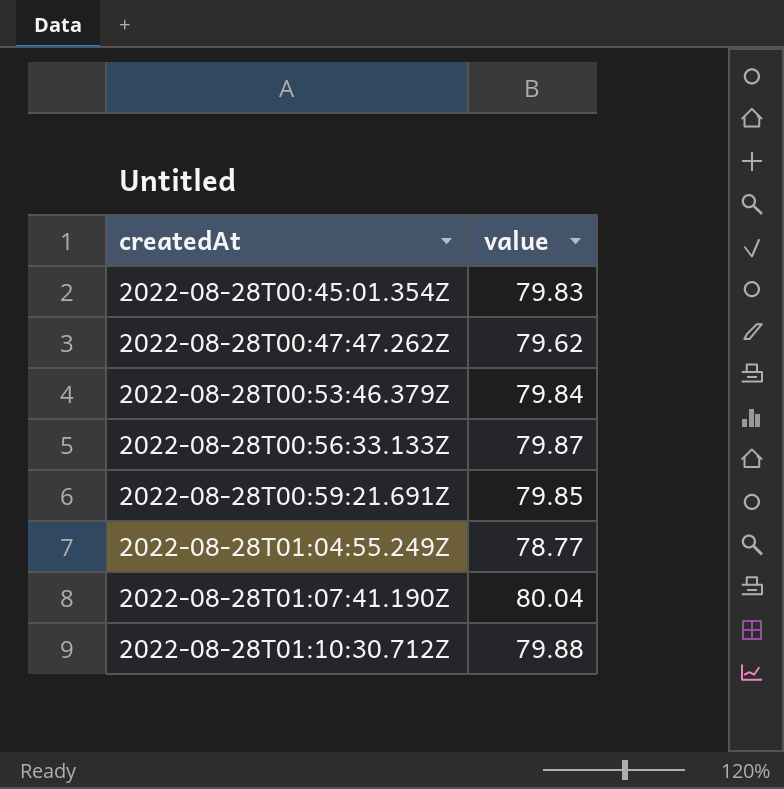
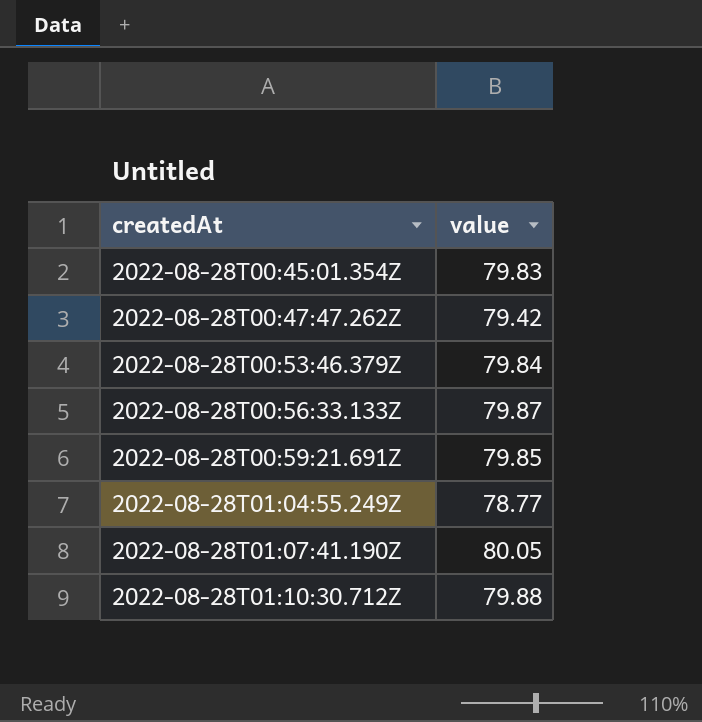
2022-08-28T00:47:47.262Z | value: 79.62 -> 79.42
2022-08-28T01:07:41.190Z | value: 80.04 -> 80.05

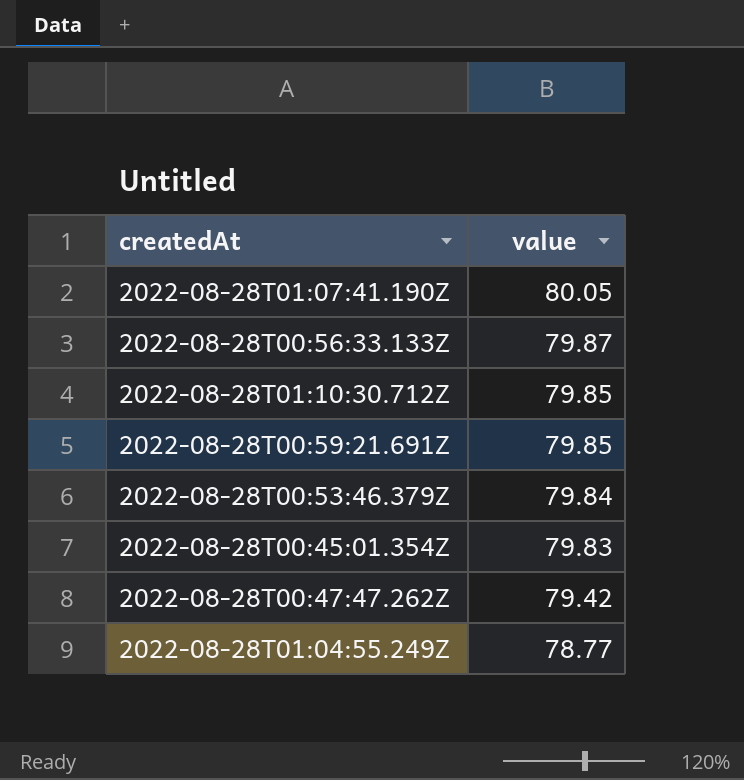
row order: createdAt ascending -> value descending
2022-08-28T01:10:30.712Z | value: 79.88 -> 79.85

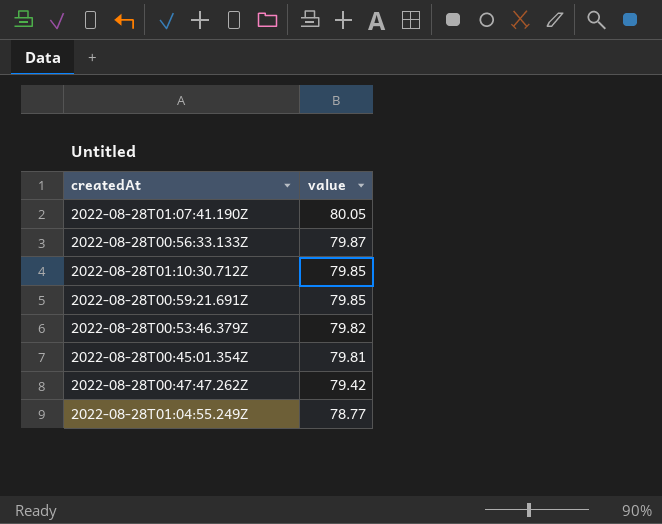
2022-08-28T00:53:46.379Z | value: 79.84 -> 79.82
2022-08-28T00:45:01.354Z | value: 79.83 -> 79.81

